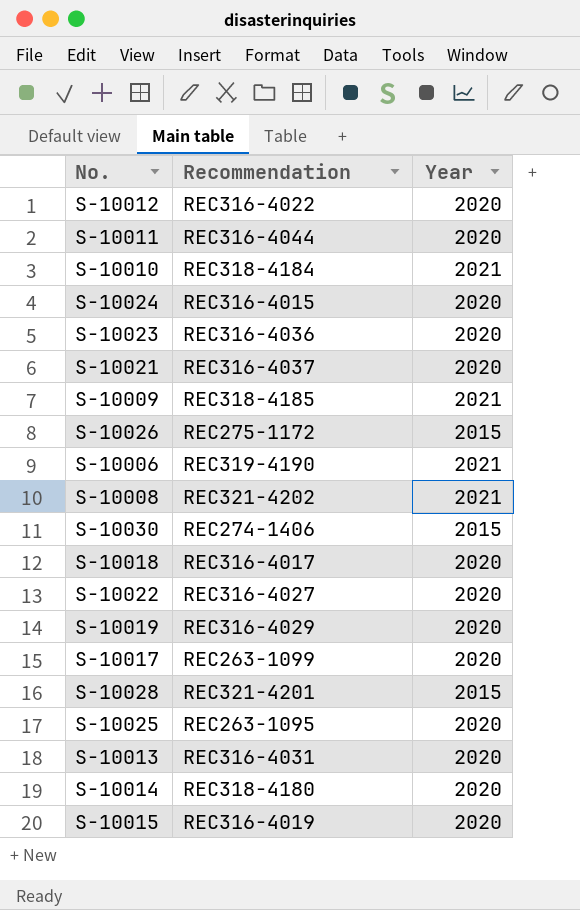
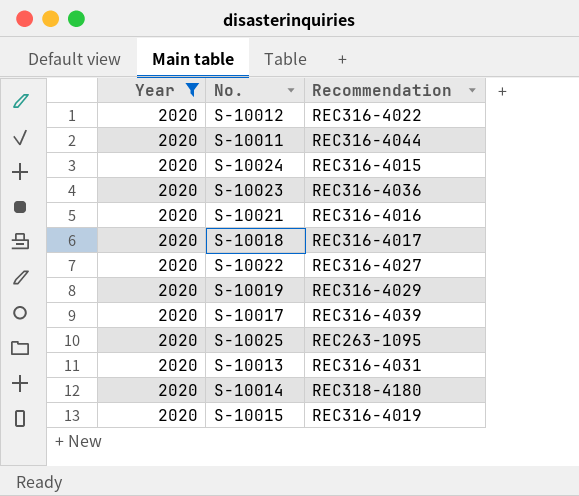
filter: none -> Year = 2020
column Year | position: 3 -> 1
S-10021 | Recommendation: REC316-4037 -> REC316-4016
S-10017 | Recommendation: REC263-1099 -> REC316-4039

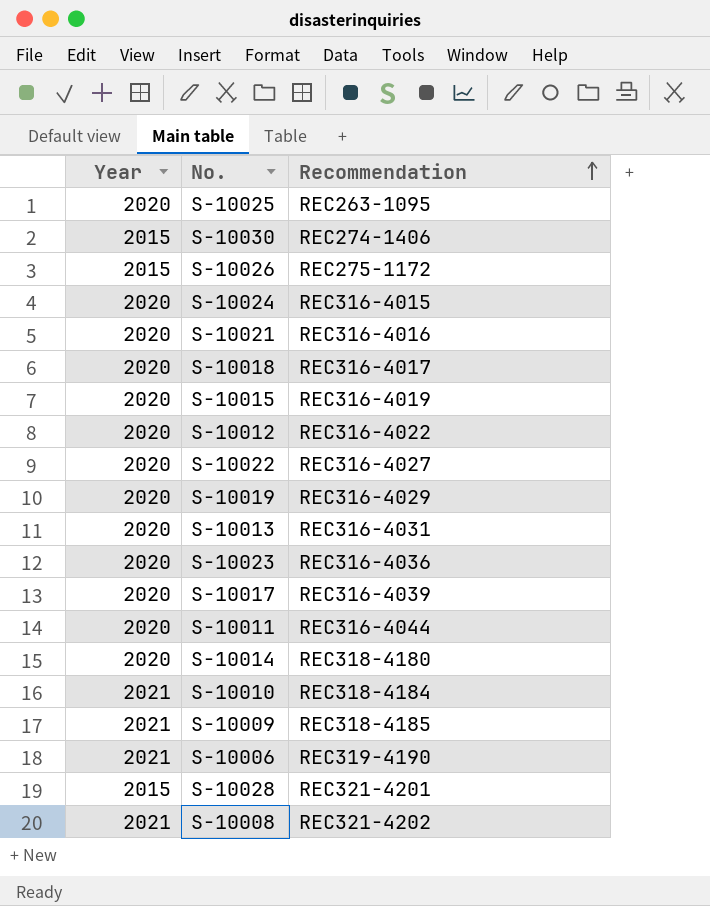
filter: Year = 2020 -> none
row order: none -> Recommendation ascending

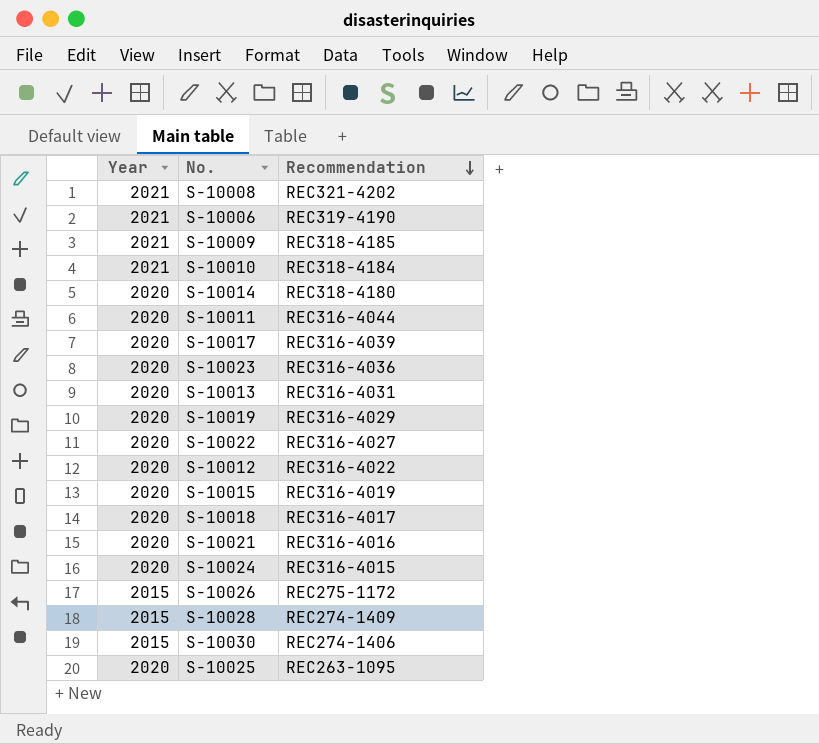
row order: Recommendation ascending -> Recommendation descending
S-10028 | Recommendation: REC321-4201 -> REC274-1409

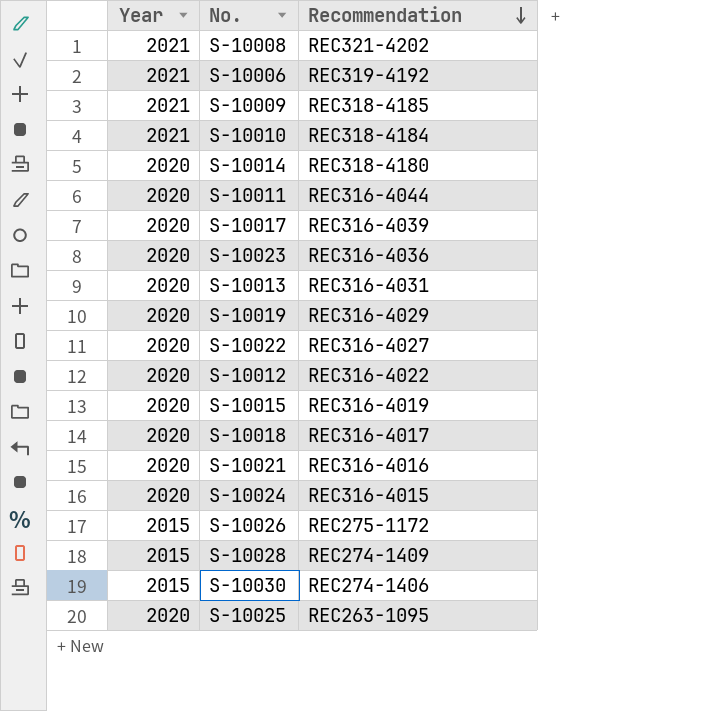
S-10006 | Recommendation: REC319-4190 -> REC319-4192

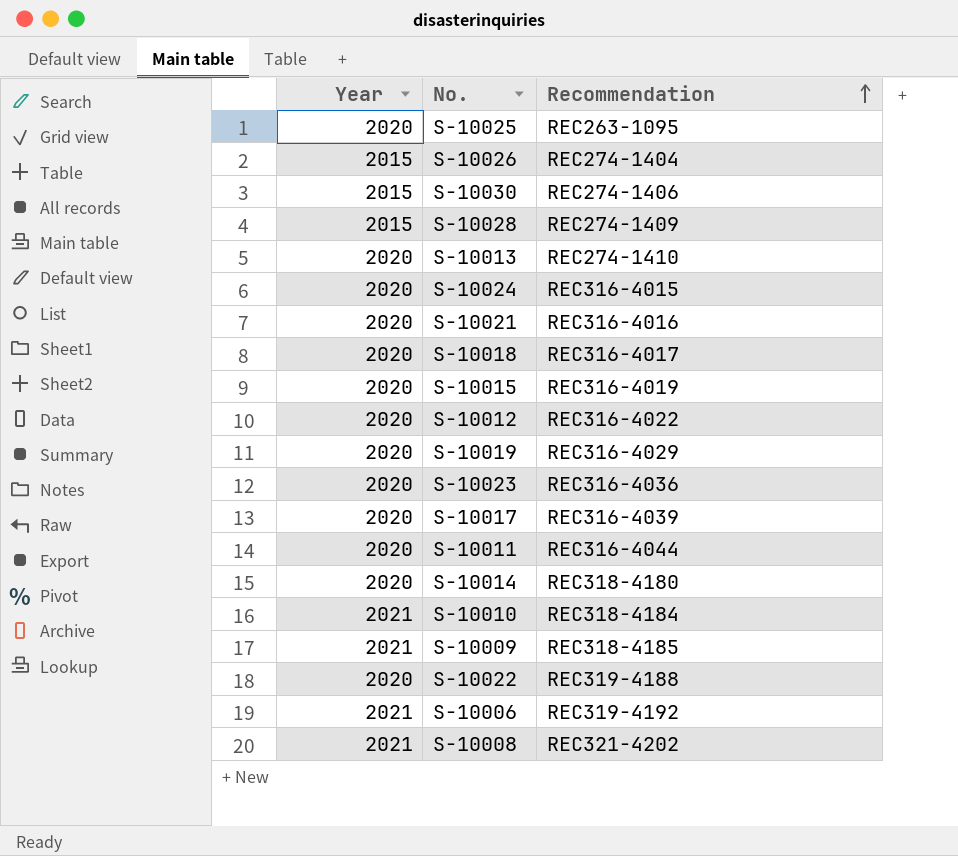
row order: Recommendation descending -> Recommendation ascending
S-10026 | Recommendation: REC275-1172 -> REC274-1404
S-10013 | Recommendation: REC316-4031 -> REC274-1410
S-10022 | Recommendation: REC316-4027 -> REC319-4188

